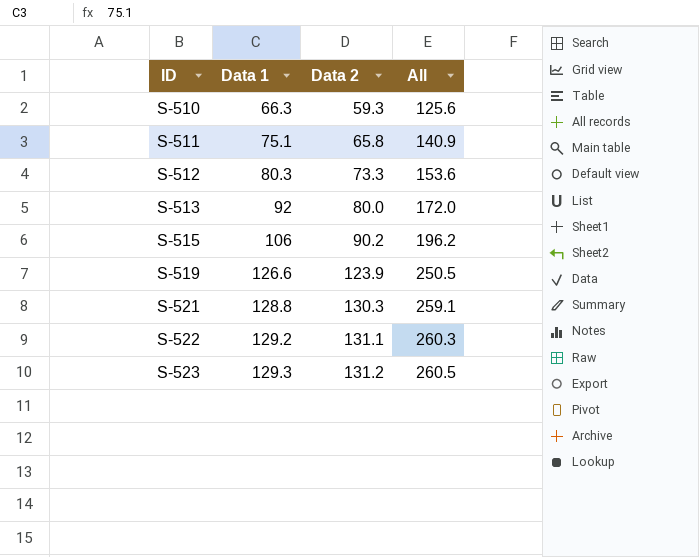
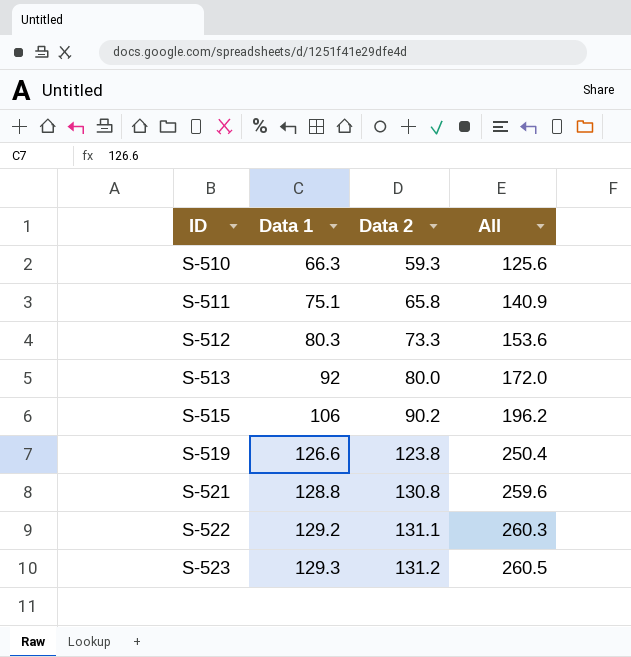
S-519 | Data 2: 123.9 -> 123.8
S-519 | All: 250.5 -> 250.4
S-521 | Data 2: 130.3 -> 130.8
S-521 | All: 259.1 -> 259.6

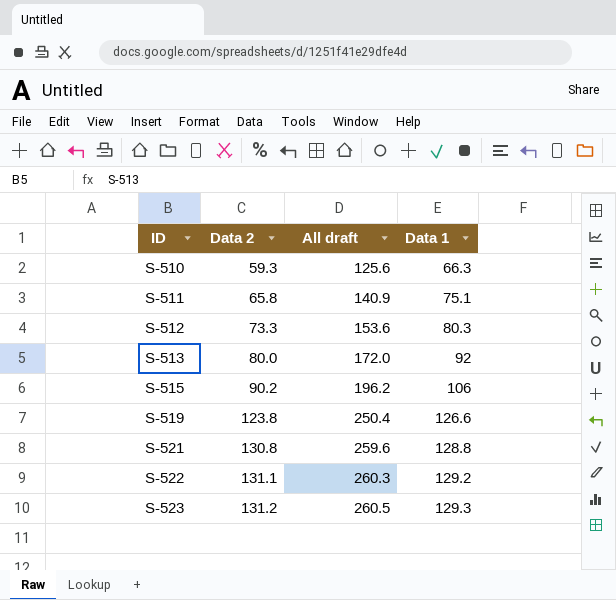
column name: All -> All draft
column Data 1 | position: 2 -> 4

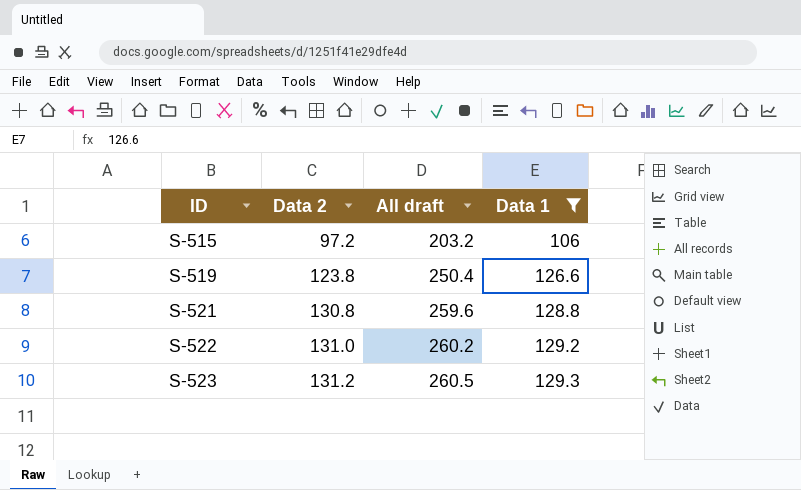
filter: none -> Data 1 >= 106
S-515 | Data 2: 90.2 -> 97.2
S-515 | All draft: 196.2 -> 203.2
S-522 | Data 2: 131.1 -> 131.0
S-522 | All draft: 260.3 -> 260.2

